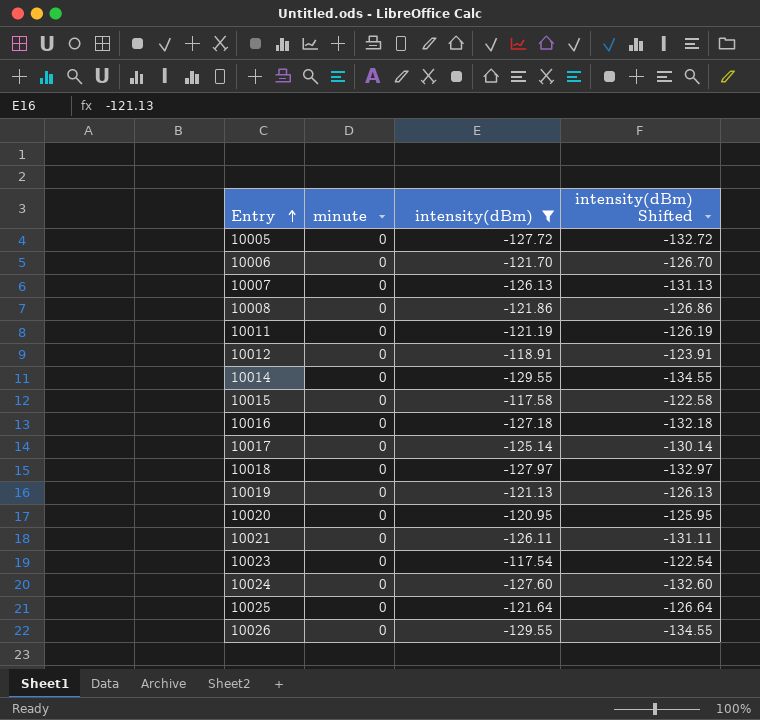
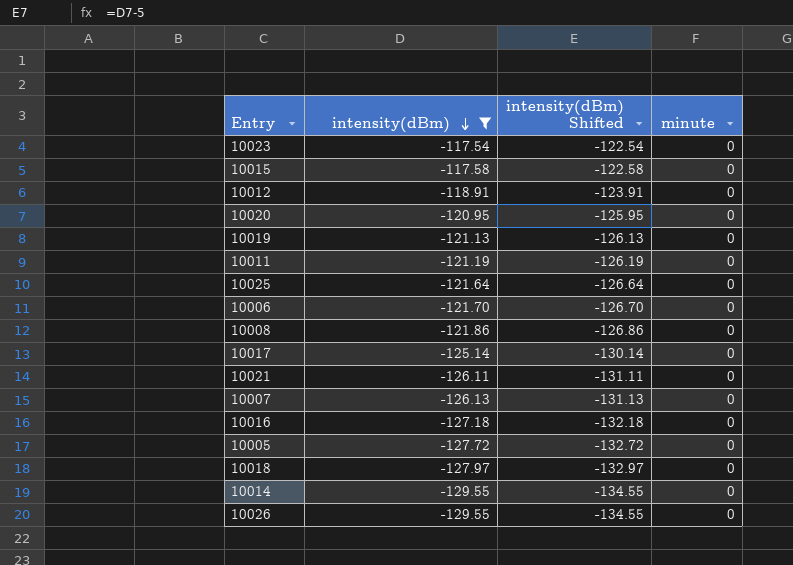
row order: Entry ascending -> intensity(dBm) descending
column minute | position: 2 -> 4
row 10024: 0 | -127.60 | -132.60 -> none

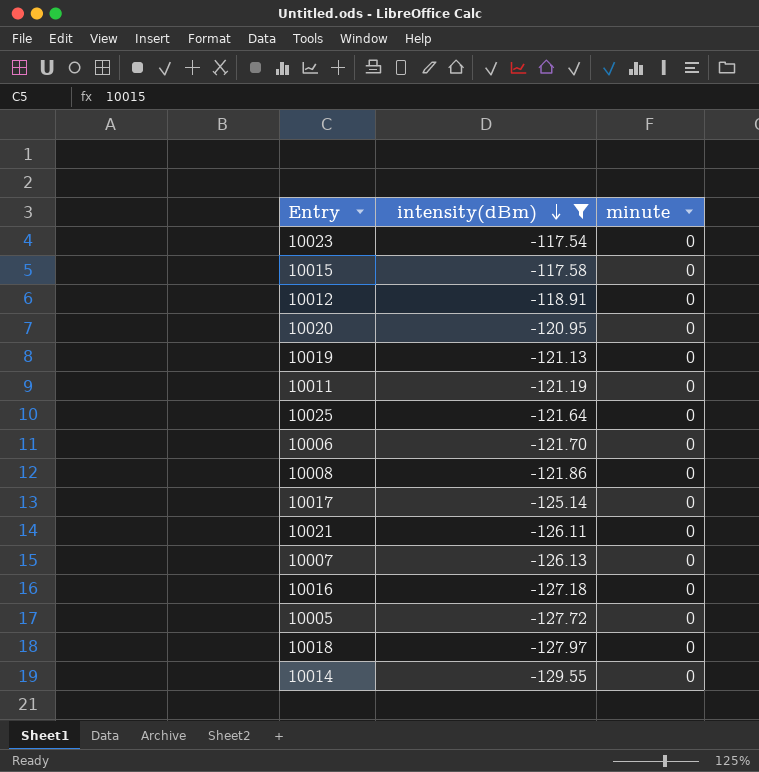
column intensity(dBm) Shifted | formula: [intensity(dBm)] - 5 -> none
row 10026: -129.55 | -134.55 | 0 -> none

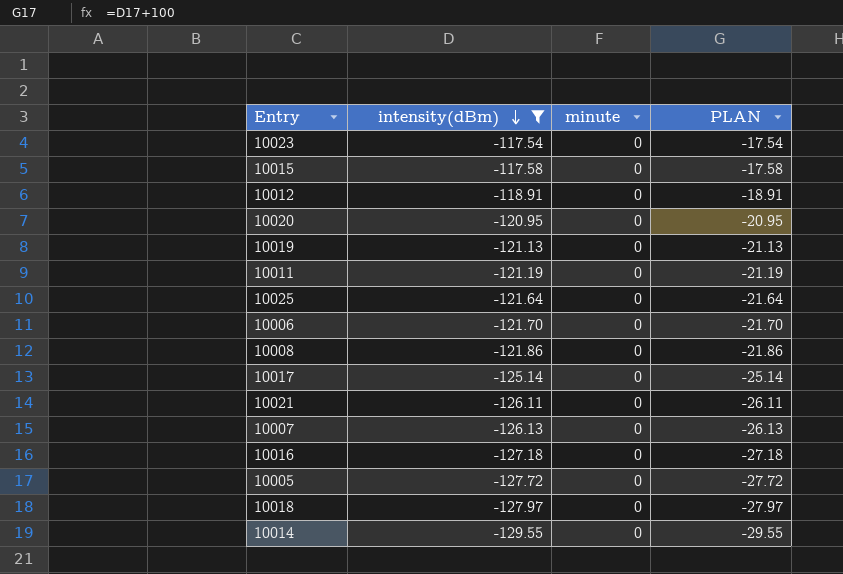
column PLAN | formula: none -> [intensity(dBm)] + 100

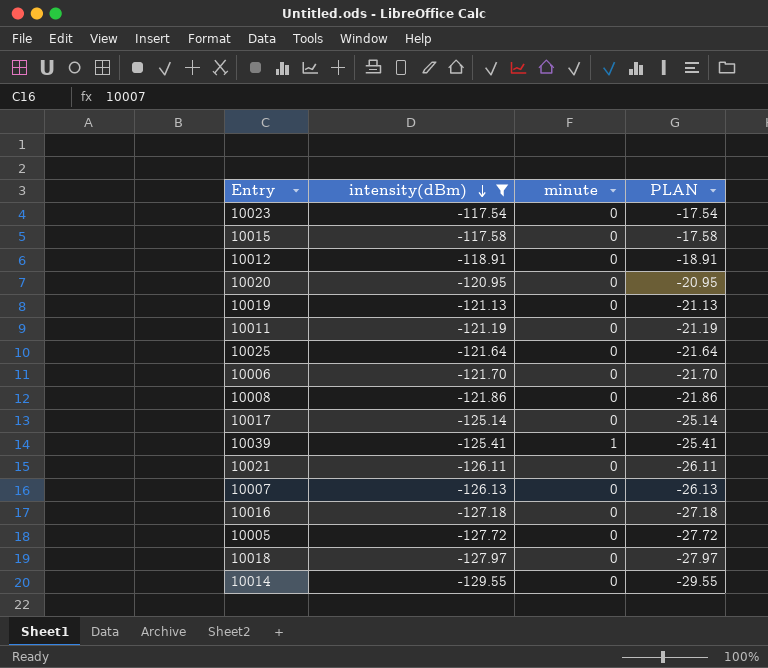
row 10039: none -> -125.41 | 1 | -25.41

